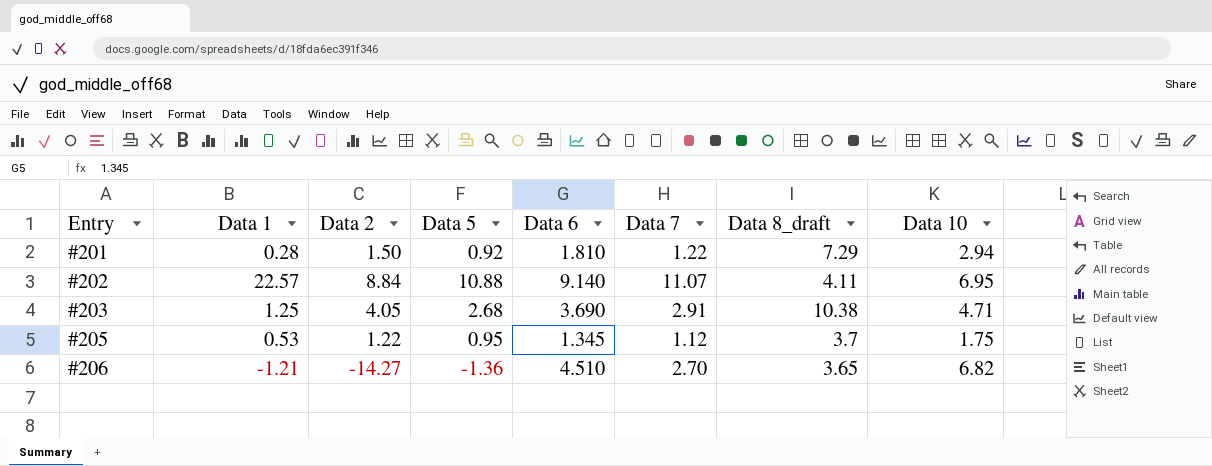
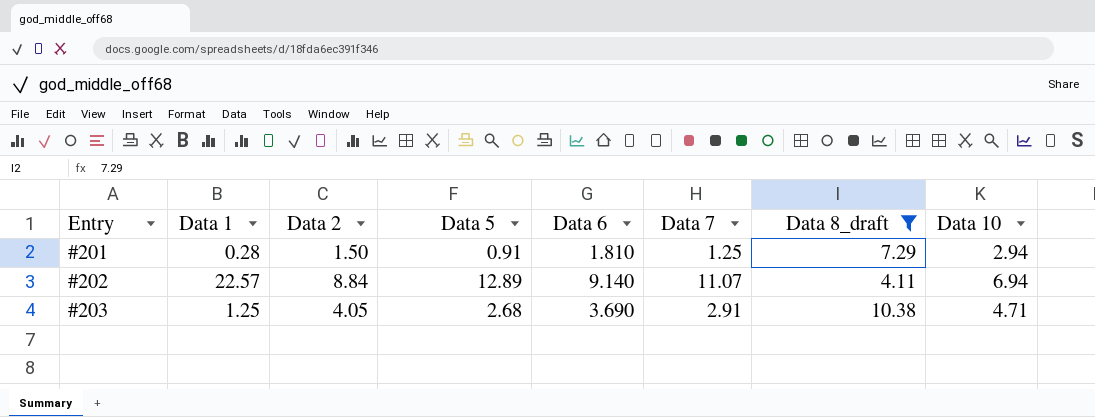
filter: none -> Data 8_draft >= 4.11
#201 | Data 5: 0.92 -> 0.91
#201 | Data 7: 1.22 -> 1.25
#202 | Data 5: 10.88 -> 12.89
#202 | Data 10: 6.95 -> 6.94

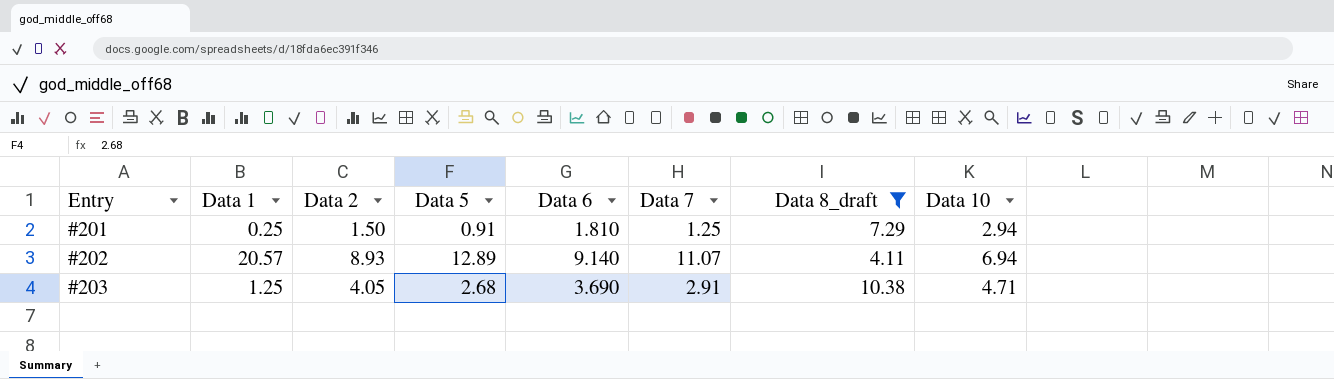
#201 | Data 1: 0.28 -> 0.25
#202 | Data 1: 22.57 -> 20.57
#202 | Data 2: 8.84 -> 8.93

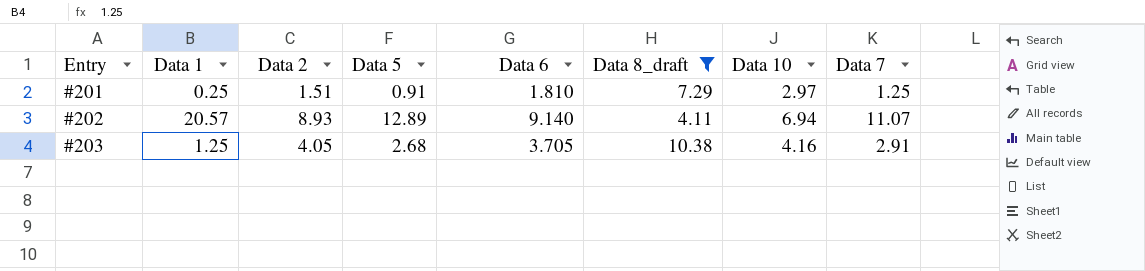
column Data 7 | position: 6 -> 8
#201 | Data 2: 1.50 -> 1.51
#201 | Data 10: 2.94 -> 2.97
#203 | Data 6: 3.690 -> 3.705
#203 | Data 10: 4.71 -> 4.16

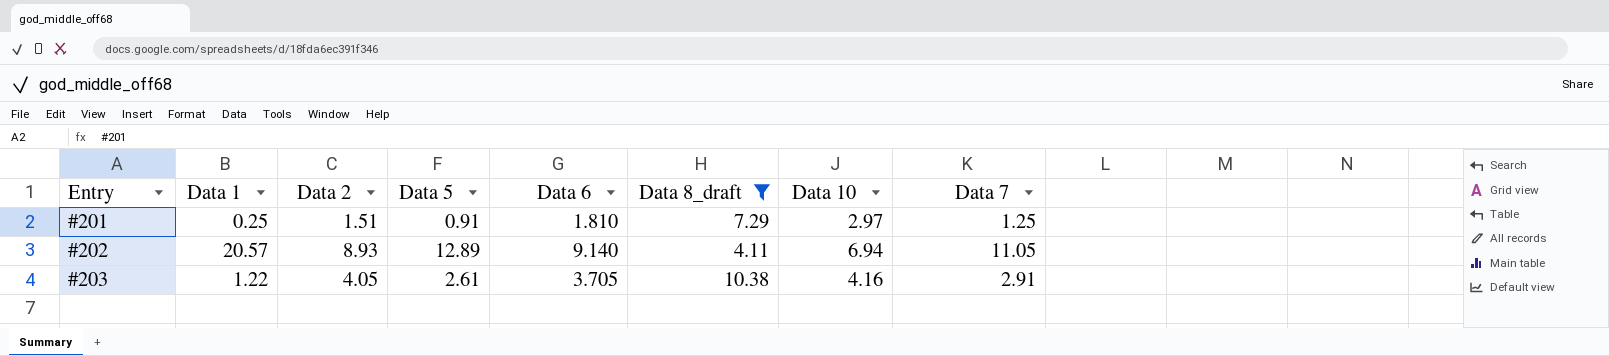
#202 | Data 7: 11.07 -> 11.05
#203 | Data 1: 1.25 -> 1.22
#203 | Data 5: 2.68 -> 2.61

